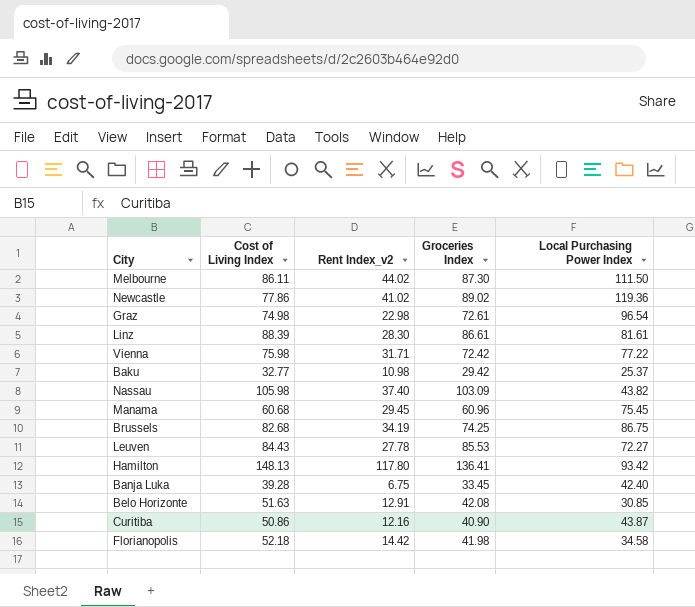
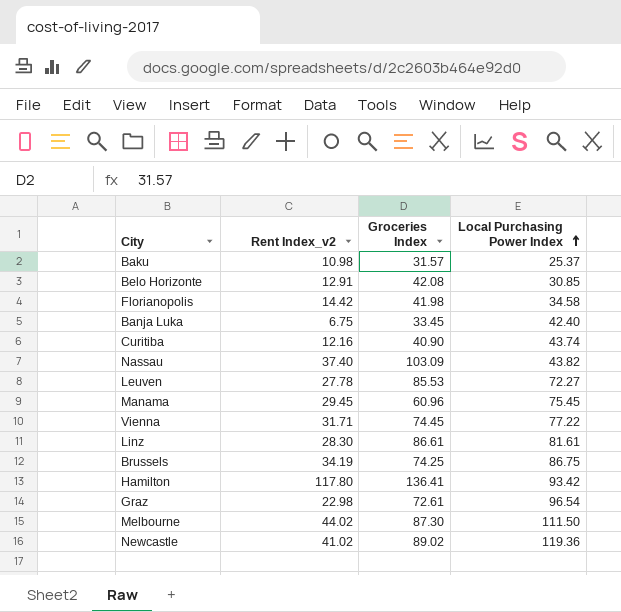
row order: none -> Local Purchasing Power Index ascending
column Cost of Living Index | position: 2 -> none
Baku | Groceries Index: 29.42 -> 31.57
Curitiba | Local Purchasing Power Index: 43.87 -> 43.74
Vienna | Groceries Index: 72.42 -> 74.45

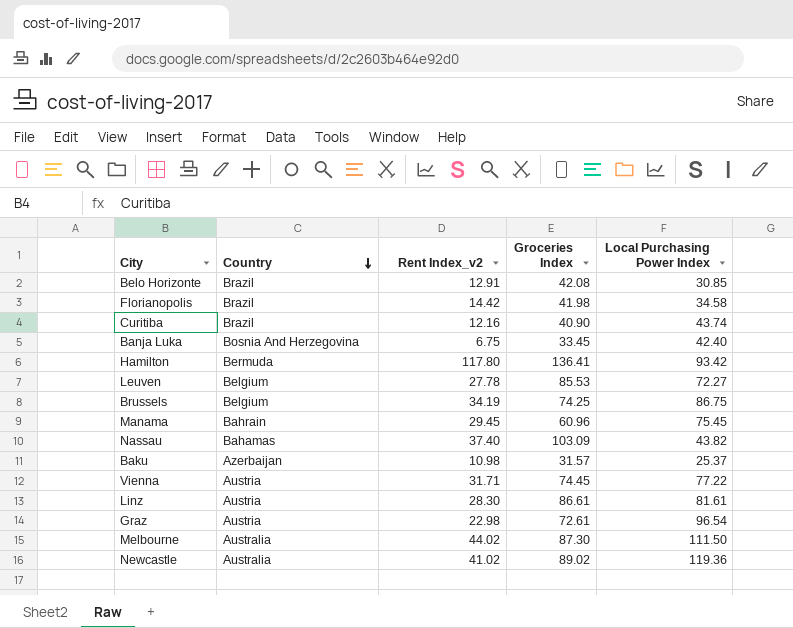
row order: Local Purchasing Power Index ascending -> Country descending
column Country | position: none -> 2

